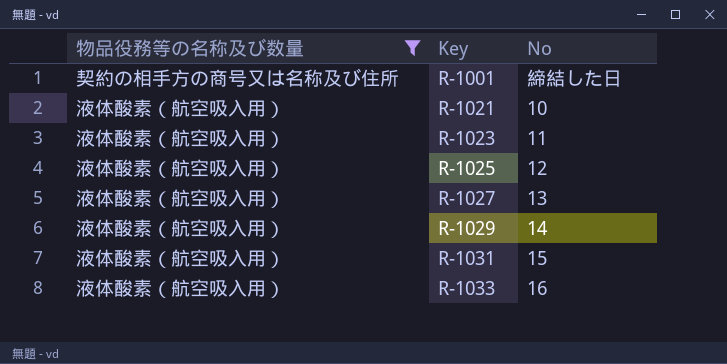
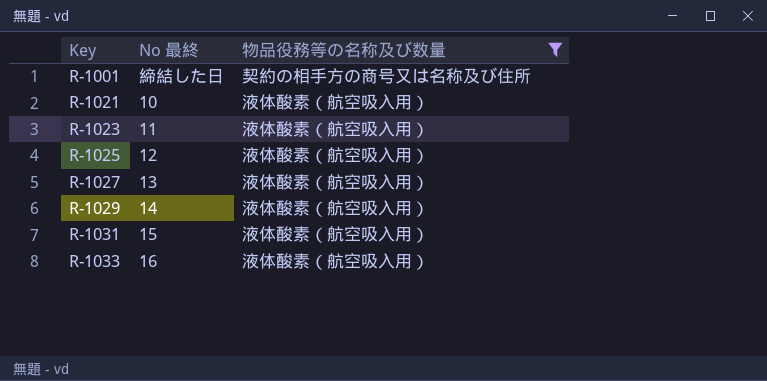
column name: No -> No 最終
column 物品役務等の名称及び数量 | position: 1 -> 3

